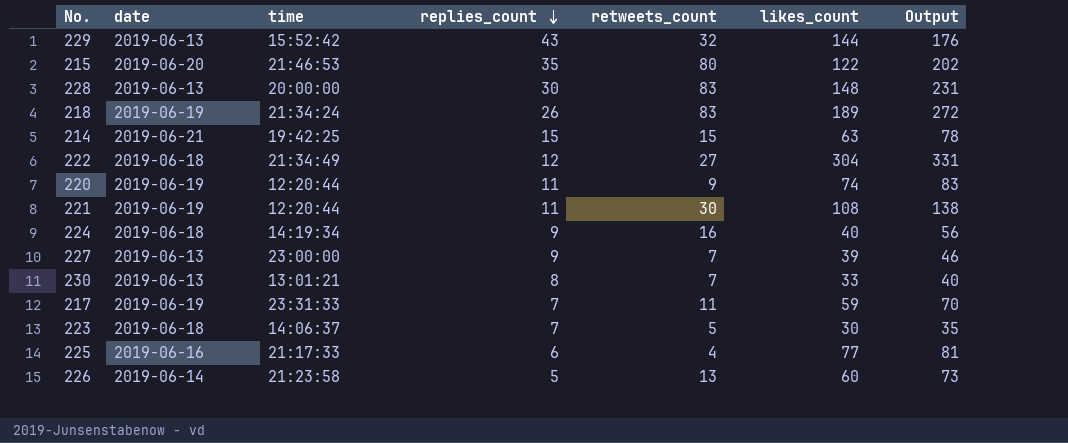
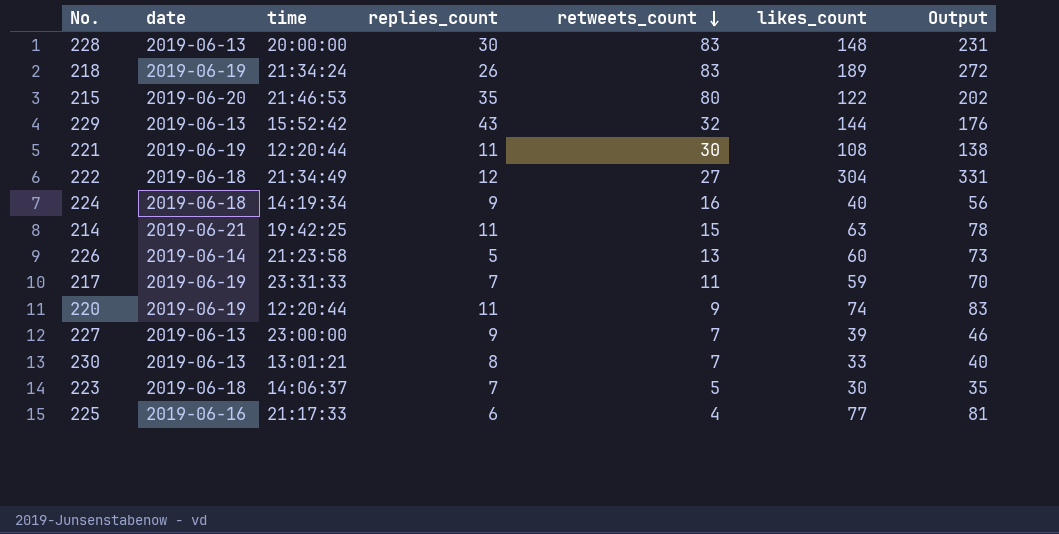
row order: replies_count descending -> retweets_count descending
214 | replies_count: 15 -> 11

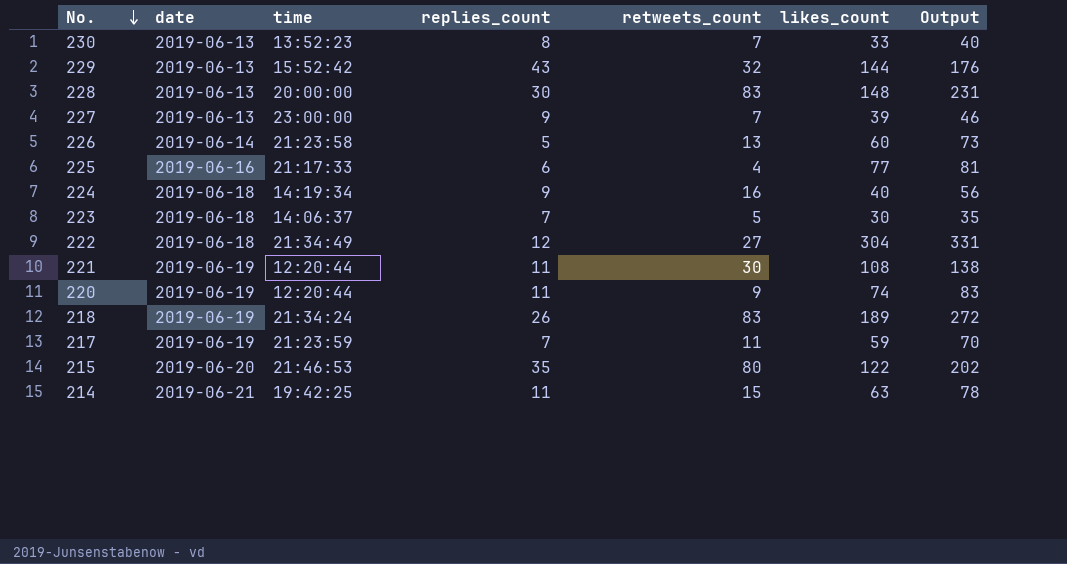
row order: retweets_count descending -> No. descending
230 | time: 13:01:21 -> 13:52:23
217 | time: 23:31:33 -> 21:23:59

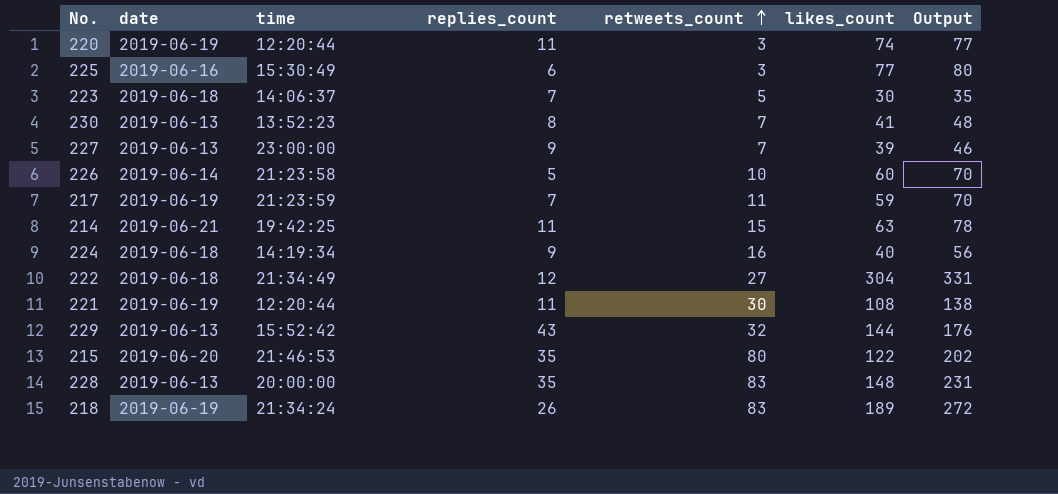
row order: No. descending -> retweets_count ascending
220 | retweets_count: 9 -> 3
220 | Output: 83 -> 77
225 | time: 21:17:33 -> 15:30:49
225 | retweets_count: 4 -> 3
225 | Output: 81 -> 80
230 | likes_count: 33 -> 41
230 | Output: 40 -> 48
226 | retweets_count: 13 -> 10
226 | Output: 73 -> 70
228 | replies_count: 30 -> 35

